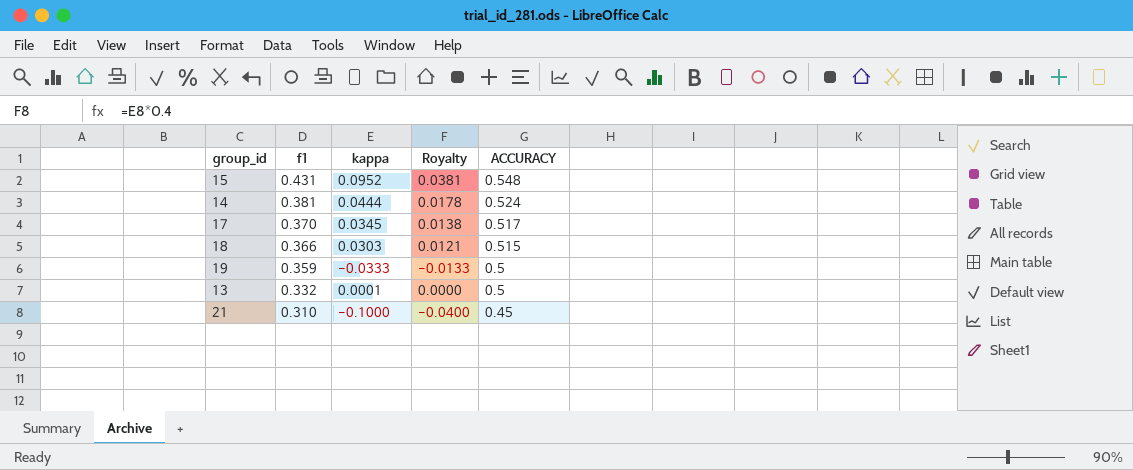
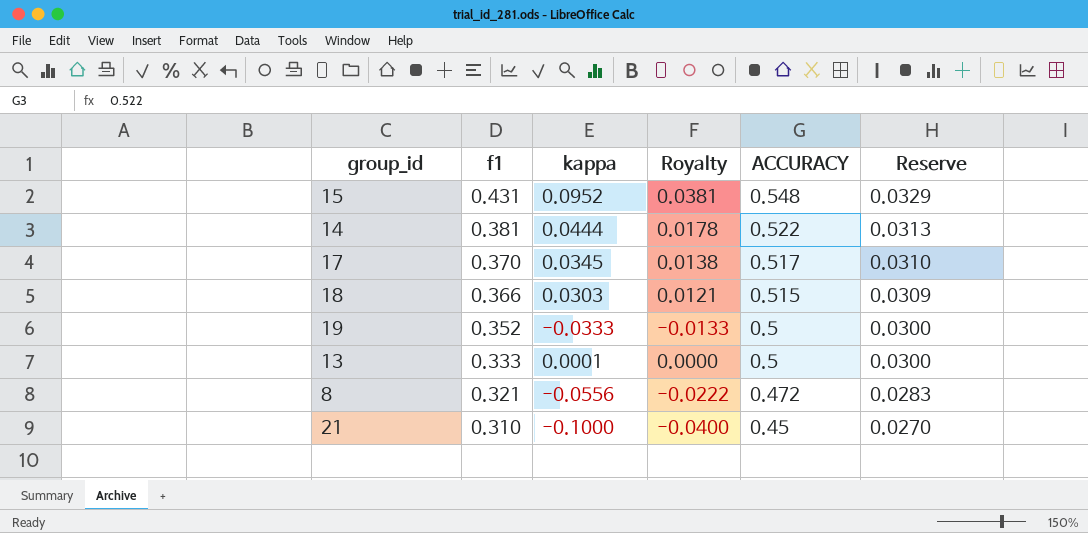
column Reserve | formula: none -> [ACCURACY] * 0.06
14 | ACCURACY: 0.524 -> 0.522
19 | f1: 0.359 -> 0.352
13 | f1: 0.332 -> 0.333
row 8: none -> 0.321 | -0.0556 | -0.0222 | 0.472 | 0.0283

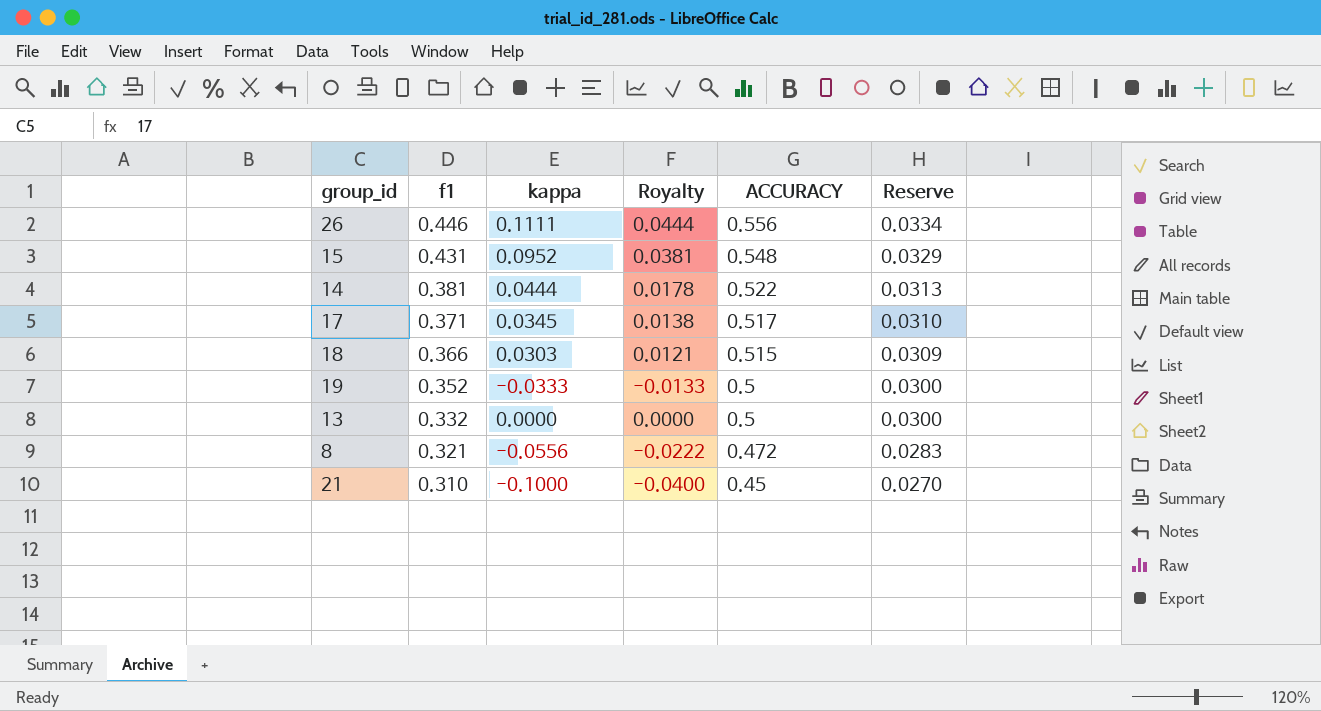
row 26: none -> 0.446 | 0.1111 | 0.0444 | 0.556 | 0.0334
17 | f1: 0.370 -> 0.371
13 | f1: 0.333 -> 0.332
13 | kappa: 0.0001 -> 0.0000

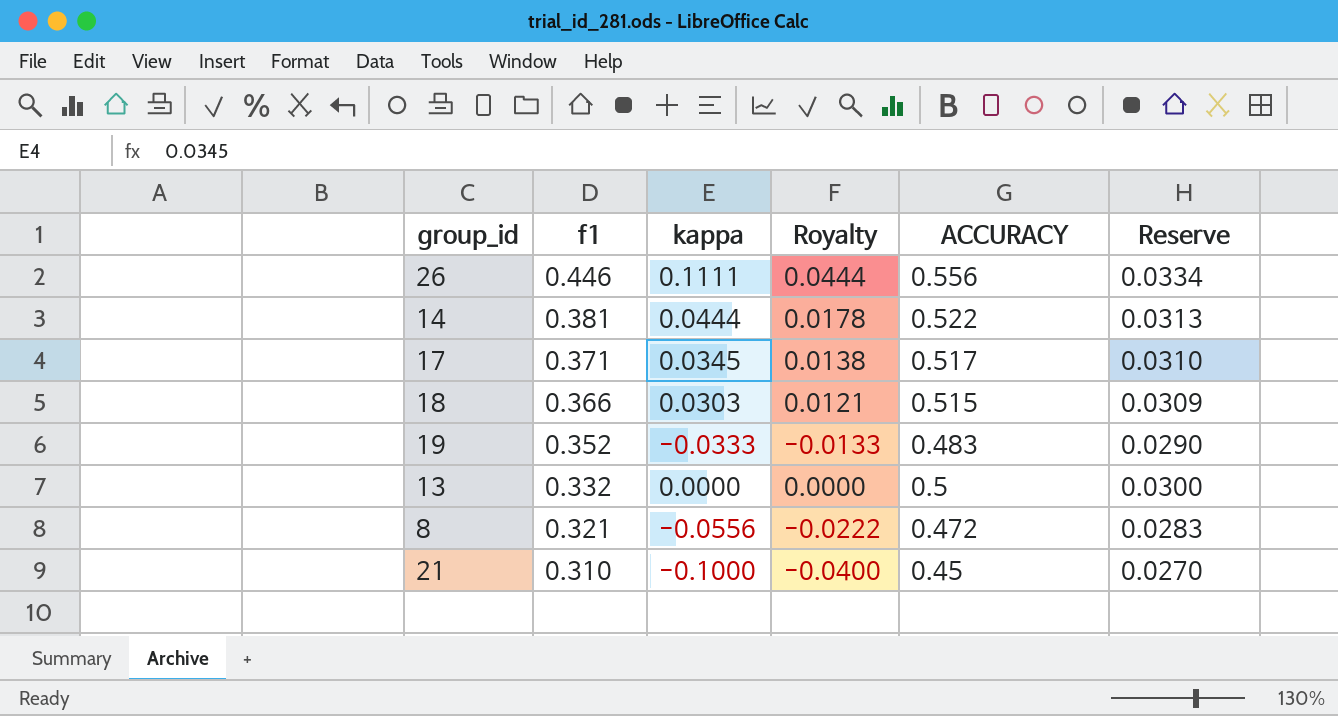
row 15: 0.431 | 0.0952 | 0.0381 | 0.548 | 0.0329 -> none
19 | ACCURACY: 0.5 -> 0.483
19 | Reserve: 0.0300 -> 0.0290

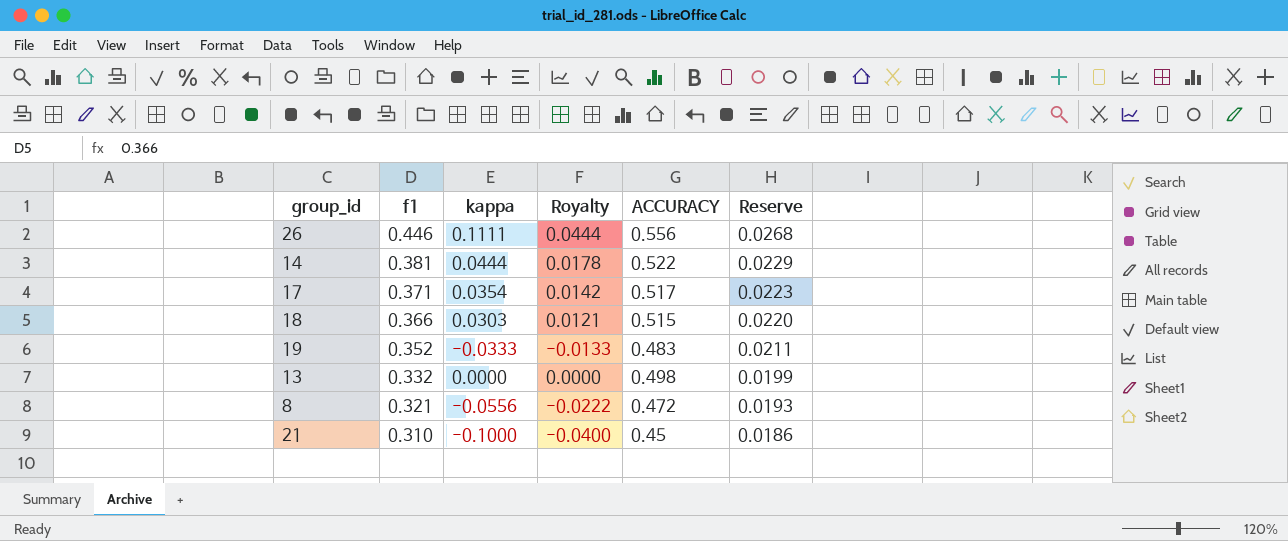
column Reserve | formula: [ACCURACY] * 0.06 -> [f1] * 0.06
17 | kappa: 0.0345 -> 0.0354
17 | Royalty: 0.0138 -> 0.0142
13 | ACCURACY: 0.5 -> 0.498

